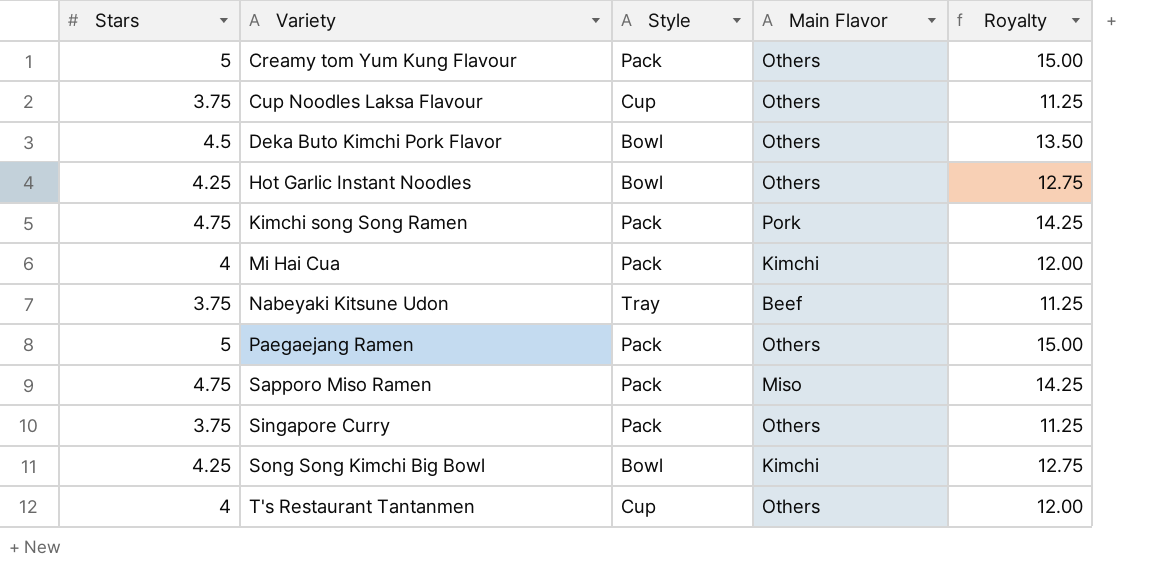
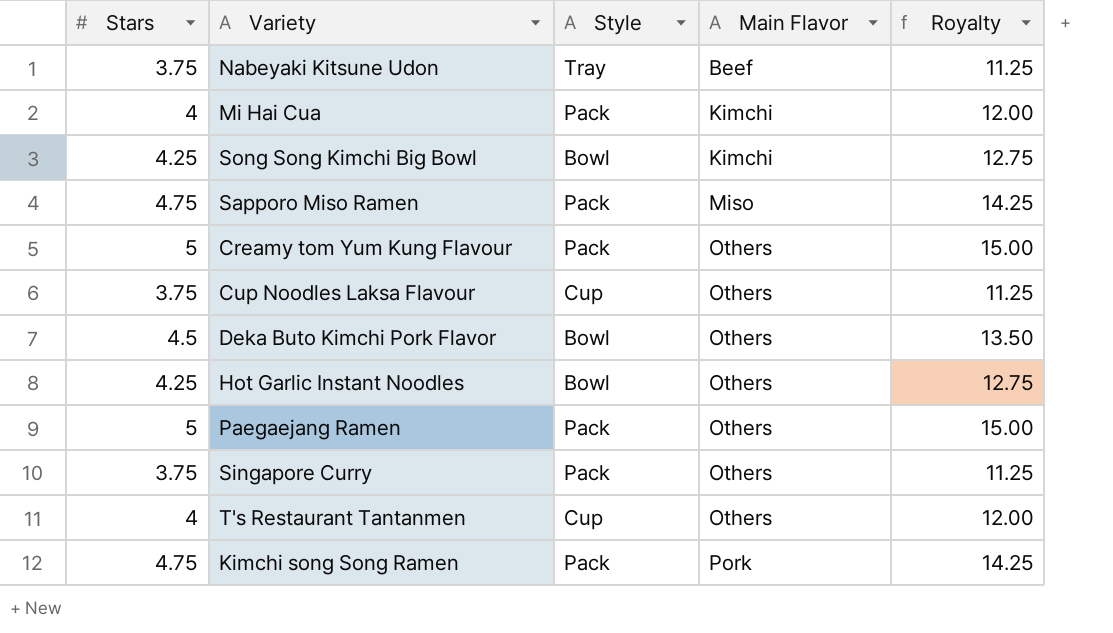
row order: Variety ascending -> Main Flavor ascending

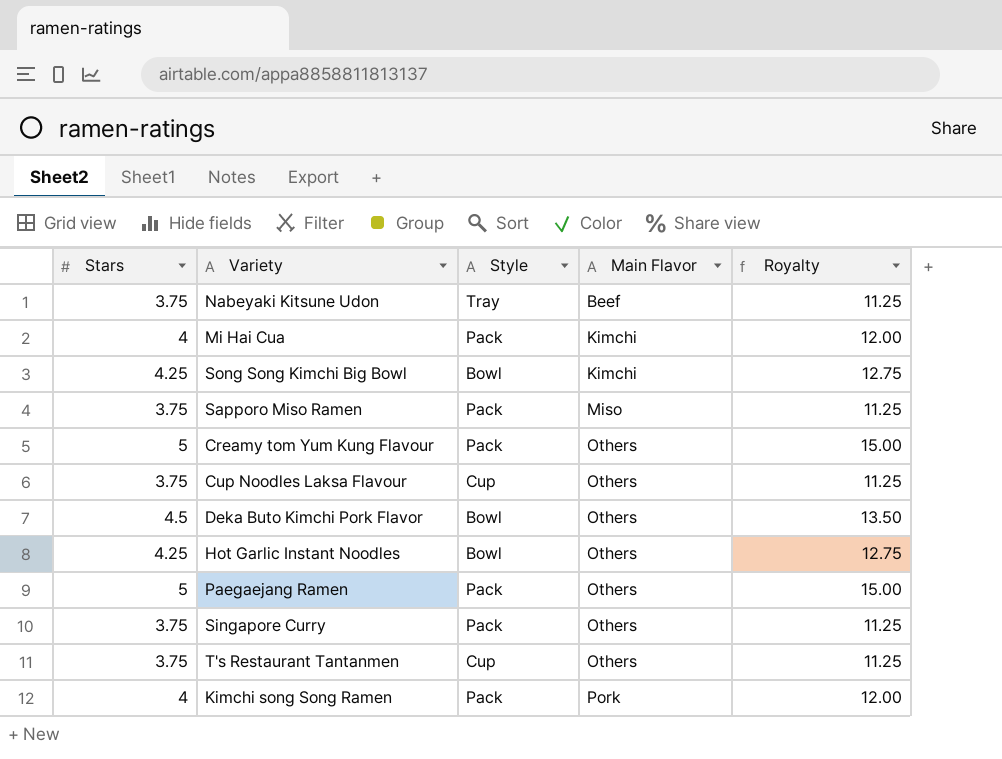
Sapporo Miso Ramen | Stars: 4.75 -> 3.75
Sapporo Miso Ramen | Royalty: 14.25 -> 11.25
T's Restaurant Tantanmen | Stars: 4 -> 3.75
T's Restaurant Tantanmen | Royalty: 12.00 -> 11.25
Kimchi song Song Ramen | Stars: 4.75 -> 4
Kimchi song Song Ramen | Royalty: 14.25 -> 12.00

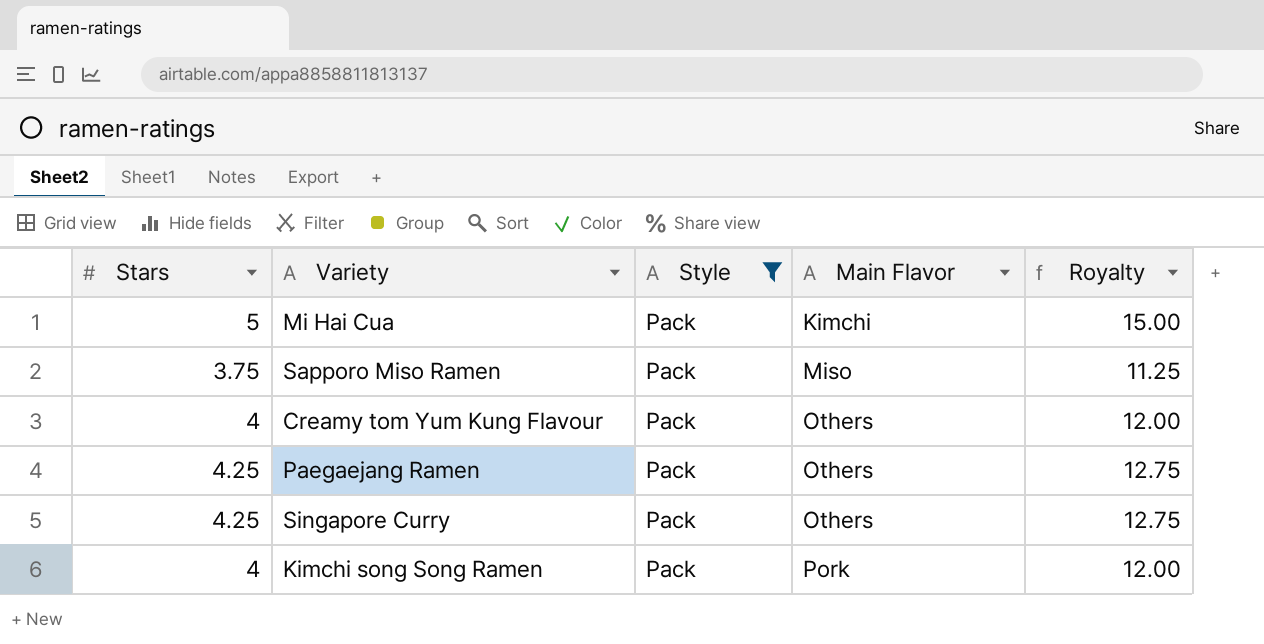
filter: none -> Style = Pack
Mi Hai Cua | Stars: 4 -> 5
Mi Hai Cua | Royalty: 12.00 -> 15.00
Creamy tom Yum Kung Flavour | Stars: 5 -> 4
Creamy tom Yum Kung Flavour | Royalty: 15.00 -> 12.00
Paegaejang Ramen | Stars: 5 -> 4.25
Paegaejang Ramen | Royalty: 15.00 -> 12.75
Singapore Curry | Stars: 3.75 -> 4.25
Singapore Curry | Royalty: 11.25 -> 12.75

